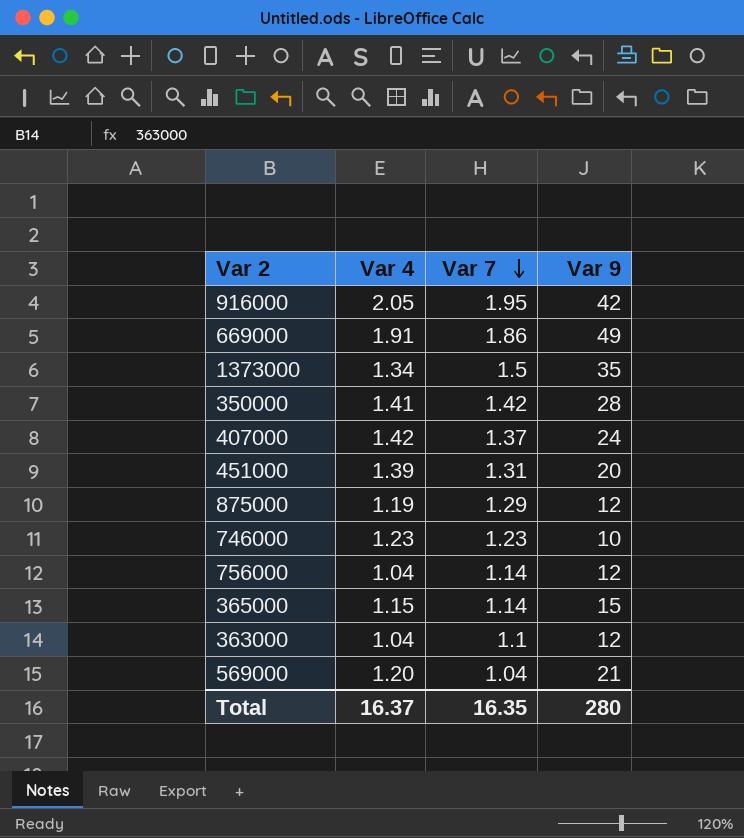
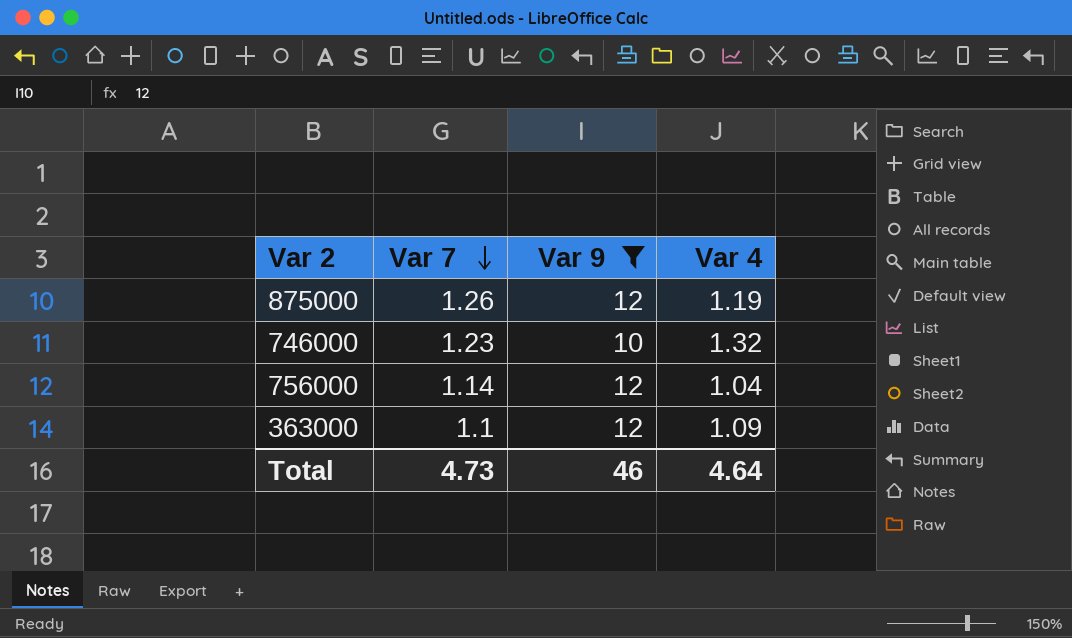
filter: none -> Var 9 <= 12
column Var 4 | position: 2 -> 4
875000 | Var 7: 1.29 -> 1.26
746000 | Var 4: 1.23 -> 1.32
363000 | Var 4: 1.04 -> 1.09
Total | Var 7: 16.35 -> 4.73
Total | Var 9: 280 -> 46
Total | Var 4: 16.37 -> 4.64

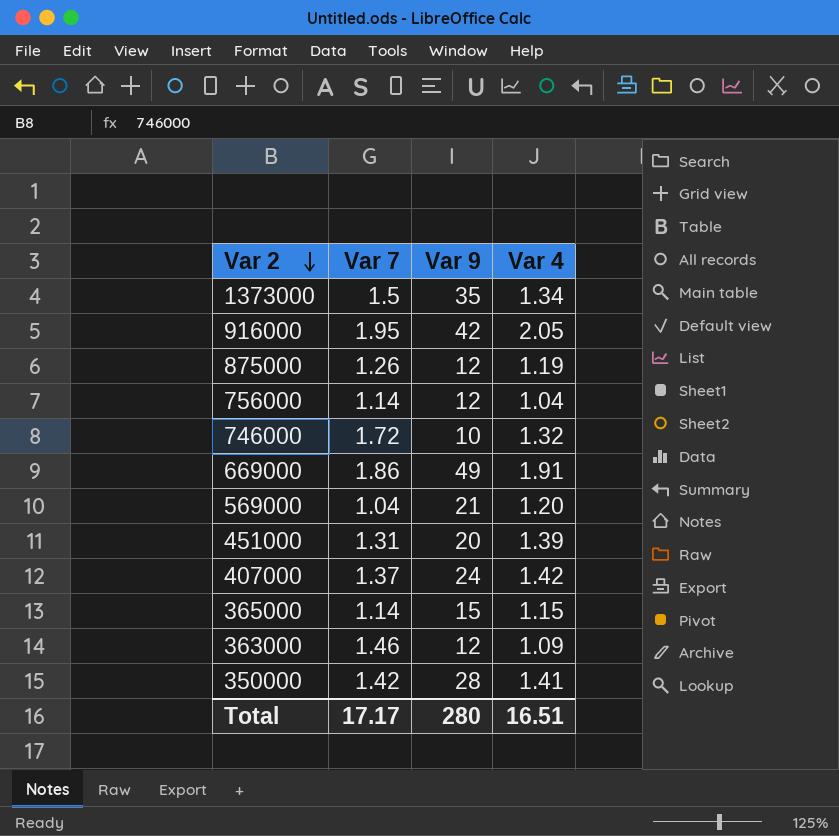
filter: Var 9 <= 12 -> none
row order: Var 7 descending -> Var 2 descending
746000 | Var 7: 1.23 -> 1.72
363000 | Var 7: 1.1 -> 1.46
Total | Var 7: 4.73 -> 17.17
Total | Var 9: 46 -> 280
Total | Var 4: 4.64 -> 16.51

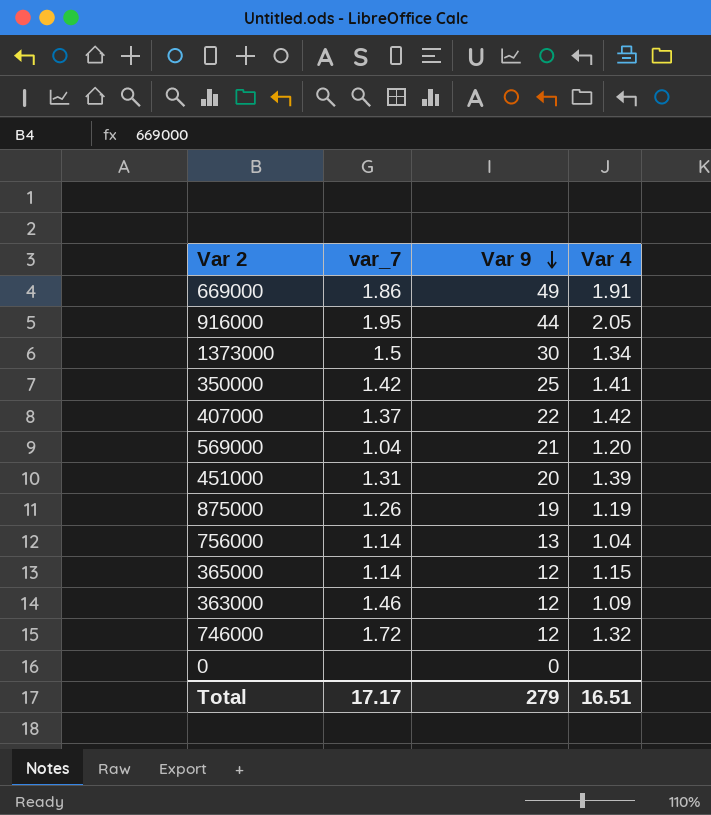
row order: Var 2 descending -> Var 9 descending
column name: Var 7 -> var_7
916000 | Var 9: 42 -> 44
1373000 | Var 9: 35 -> 30
350000 | Var 9: 28 -> 25
407000 | Var 9: 24 -> 22
875000 | Var 9: 12 -> 19
756000 | Var 9: 12 -> 13
365000 | Var 9: 15 -> 12
746000 | Var 9: 10 -> 12
row 0: none -> none | 0 | none
Total | Var 9: 280 -> 279

